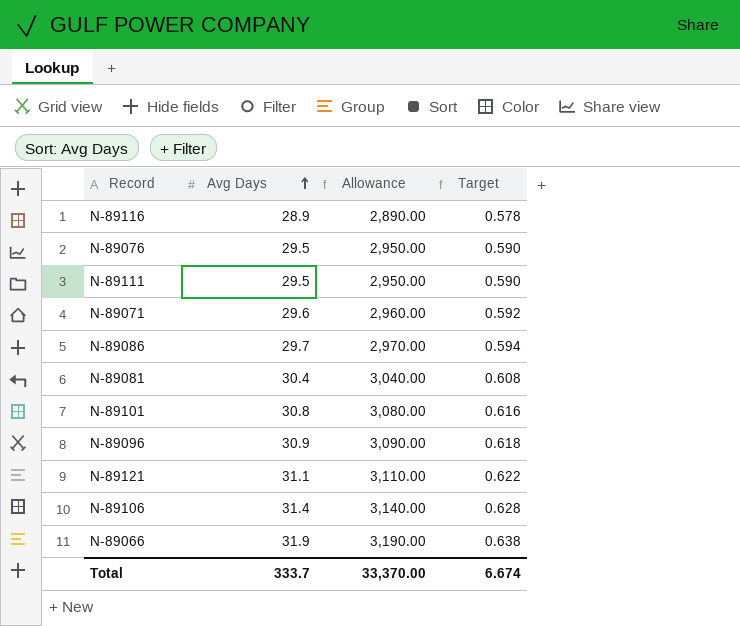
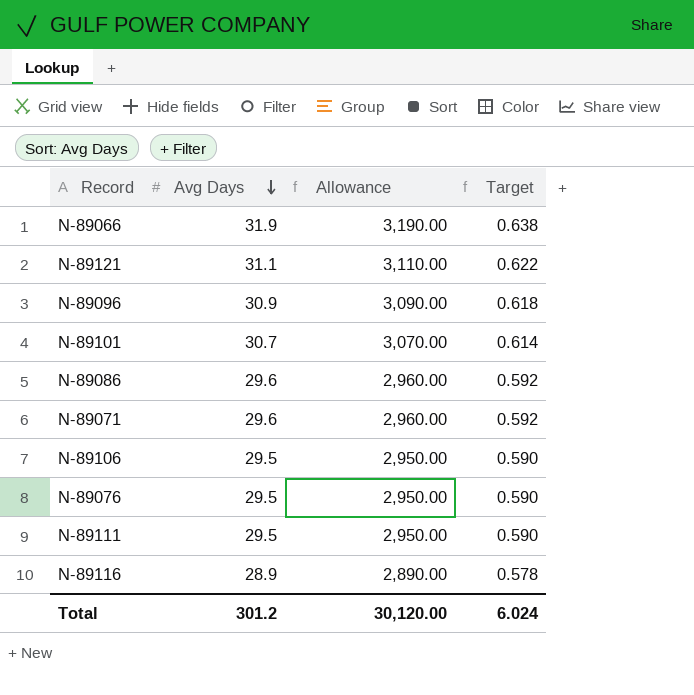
row order: Avg Days ascending -> Avg Days descending
row N-89081: 30.4 | 3,040.00 | 0.608 -> none
N-89101 | Avg Days: 30.8 -> 30.7
N-89101 | Allowance: 3,080.00 -> 3,070.00
N-89101 | Target: 0.616 -> 0.614
N-89086 | Avg Days: 29.7 -> 29.6
N-89086 | Allowance: 2,970.00 -> 2,960.00
N-89086 | Target: 0.594 -> 0.592
N-89106 | Avg Days: 31.4 -> 29.5
N-89106 | Allowance: 3,140.00 -> 2,950.00
N-89106 | Target: 0.628 -> 0.590
Total | Avg Days: 333.7 -> 301.2
Total | Allowance: 33,370.00 -> 30,120.00
Total | Target: 6.674 -> 6.024

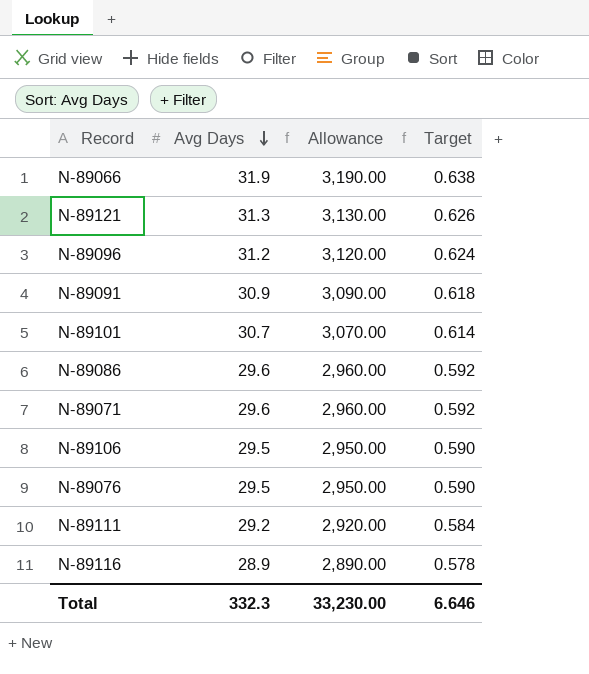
N-89121 | Avg Days: 31.1 -> 31.3
N-89121 | Allowance: 3,110.00 -> 3,130.00
N-89121 | Target: 0.622 -> 0.626
N-89096 | Avg Days: 30.9 -> 31.2
N-89096 | Allowance: 3,090.00 -> 3,120.00
N-89096 | Target: 0.618 -> 0.624
row N-89091: none -> 30.9 | 3,090.00 | 0.618
N-89111 | Avg Days: 29.5 -> 29.2
N-89111 | Allowance: 2,950.00 -> 2,920.00
N-89111 | Target: 0.590 -> 0.584
Total | Avg Days: 301.2 -> 332.3
Total | Allowance: 30,120.00 -> 33,230.00
Total | Target: 6.024 -> 6.646

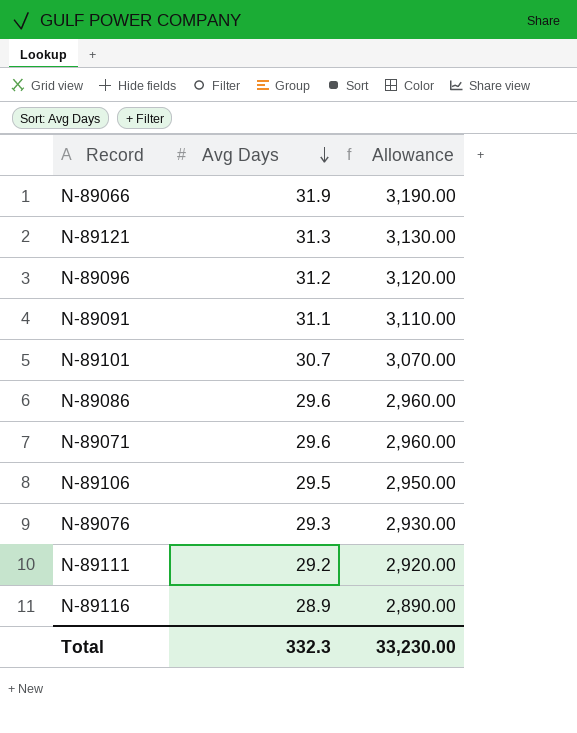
column Target | formula: [Avg Days] * 0.02 -> none
N-89091 | Avg Days: 30.9 -> 31.1
N-89091 | Allowance: 3,090.00 -> 3,110.00
N-89076 | Avg Days: 29.5 -> 29.3
N-89076 | Allowance: 2,950.00 -> 2,930.00

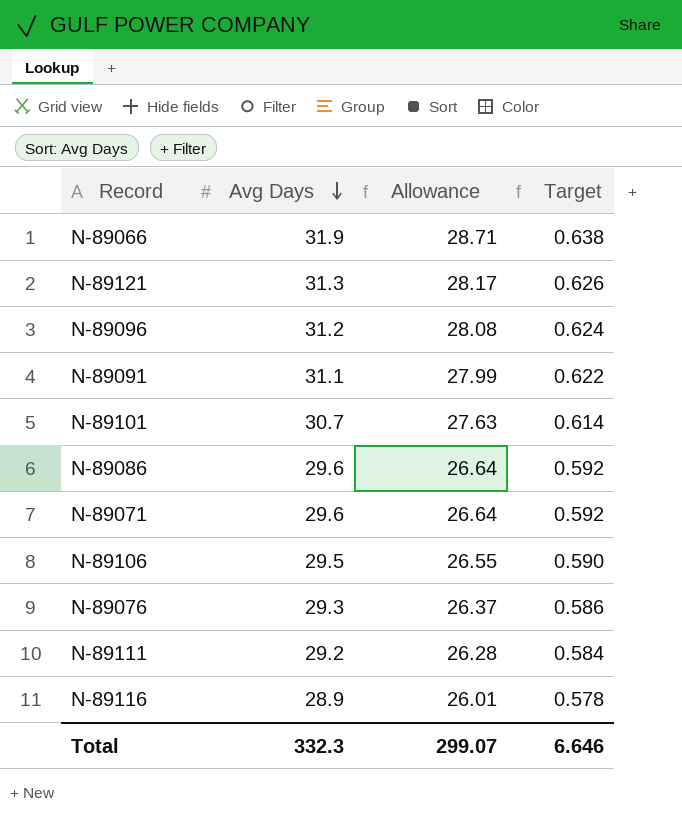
column Allowance | formula: [Avg Days] * 100 -> [Avg Days] * 0.9
column Target | formula: none -> [Avg Days] * 0.02
Total | Allowance: 33,230.00 -> 299.07

